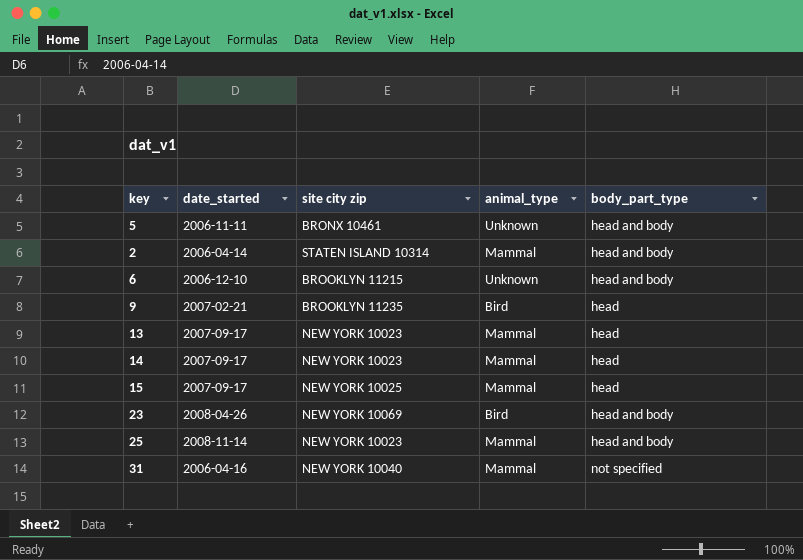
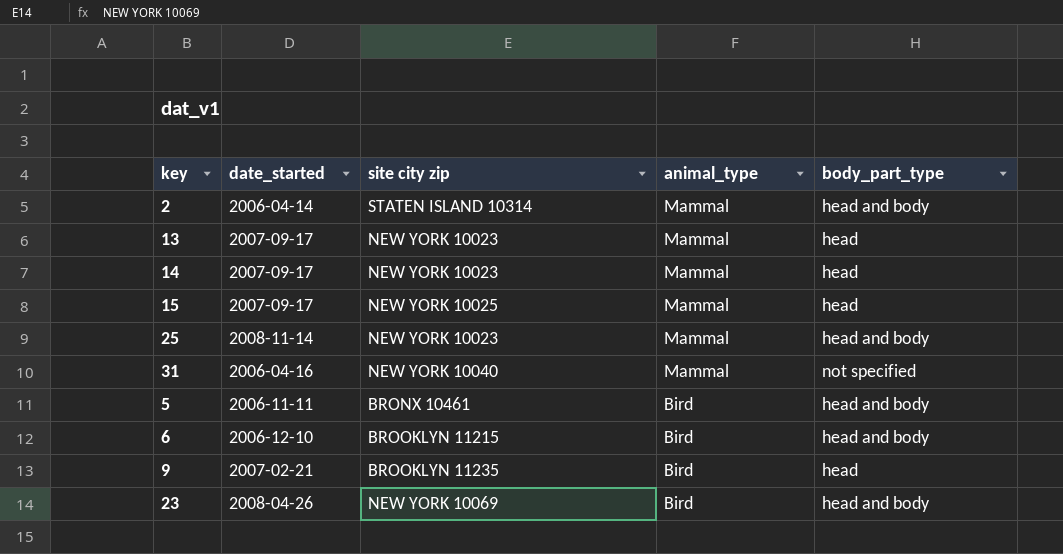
row order: none -> animal_type descending
5 | animal_type: Unknown -> Bird
6 | animal_type: Unknown -> Bird

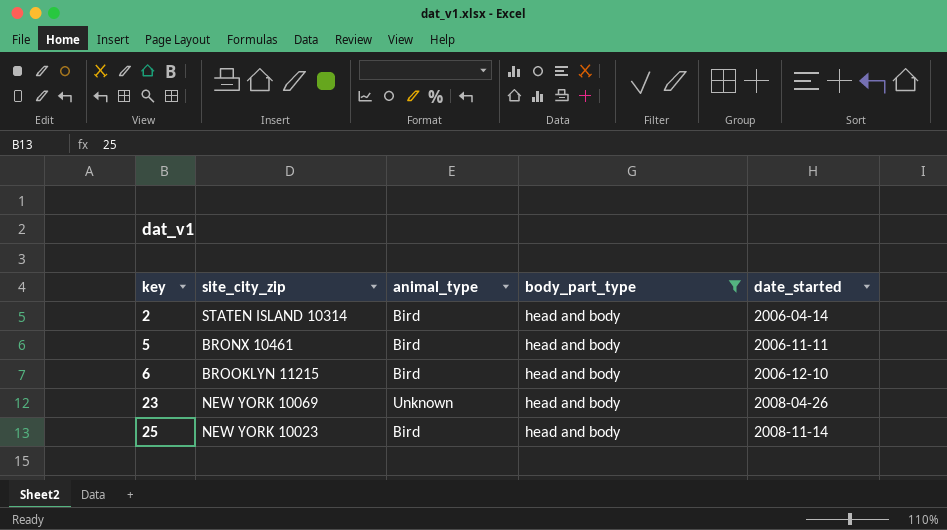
filter: none -> body_part_type = head and body
row order: animal_type descending -> key ascending
column name: site city zip -> site_city_zip
column date_started | position: 2 -> 5
2 | animal_type: Mammal -> Bird
23 | animal_type: Bird -> Unknown
25 | animal_type: Mammal -> Bird

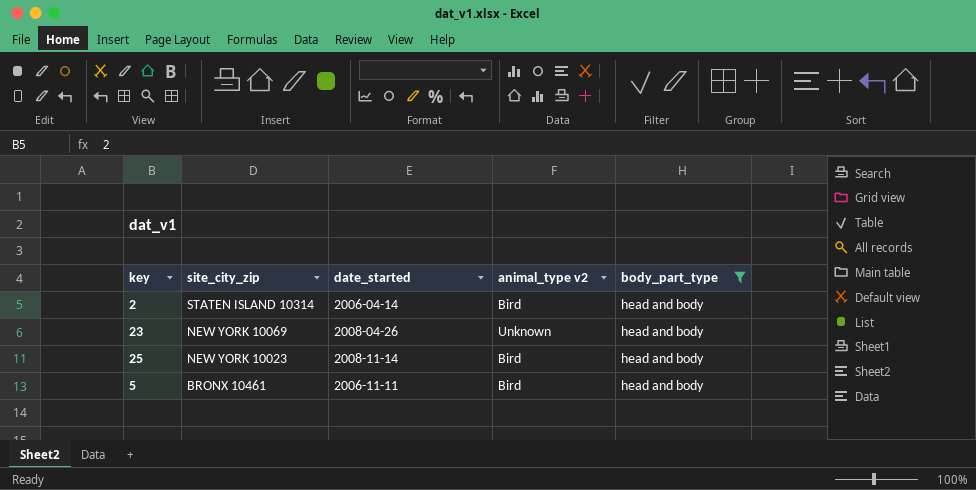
row order: key ascending -> site_city_zip descending
column date_started | position: 5 -> 3
column name: animal_type -> animal_type v2
row 6: BROOKLYN 11215 | Bird | head and body | 2006-12-10 -> none

